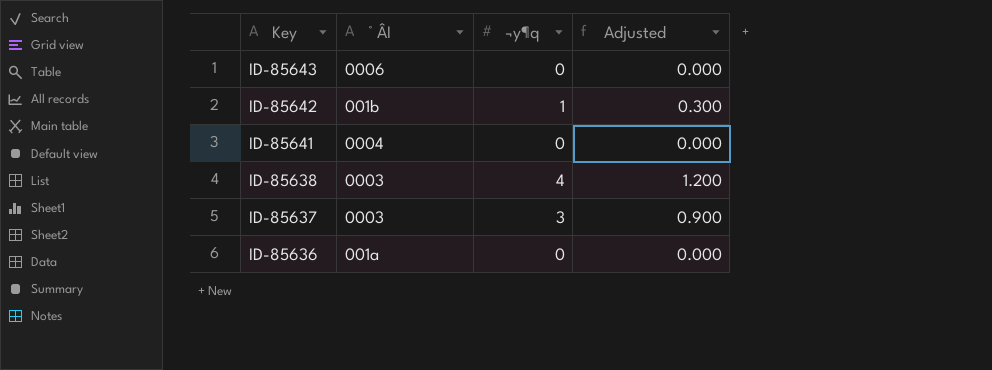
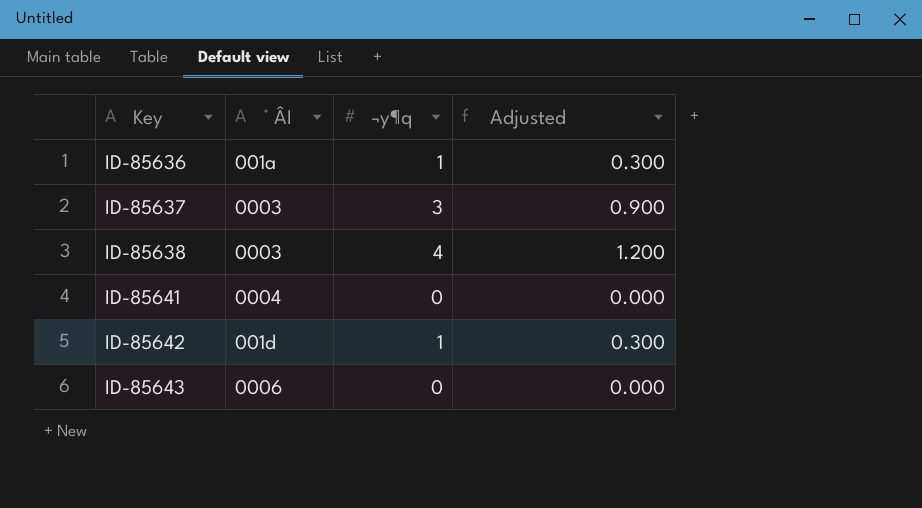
row order: Key descending -> Key ascending
ID-85636 | ¬y¶q: 0 -> 1
ID-85636 | Adjusted: 0.000 -> 0.300
ID-85642 | ° ÂI: 001b -> 001d

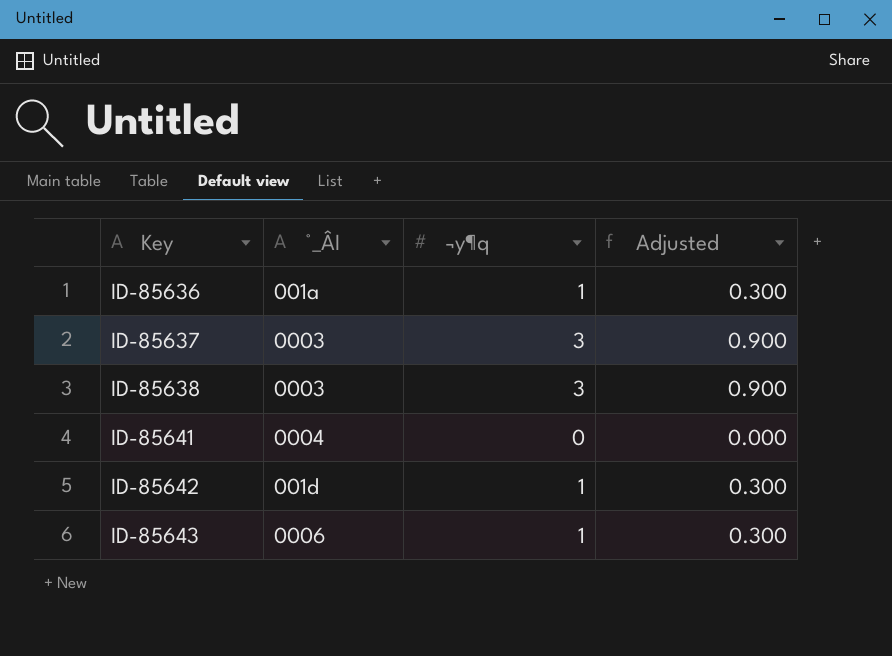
column name: ° ÂI -> °_ÂI
ID-85638 | ¬y¶q: 4 -> 3
ID-85638 | Adjusted: 1.200 -> 0.900
ID-85643 | ¬y¶q: 0 -> 1
ID-85643 | Adjusted: 0.000 -> 0.300

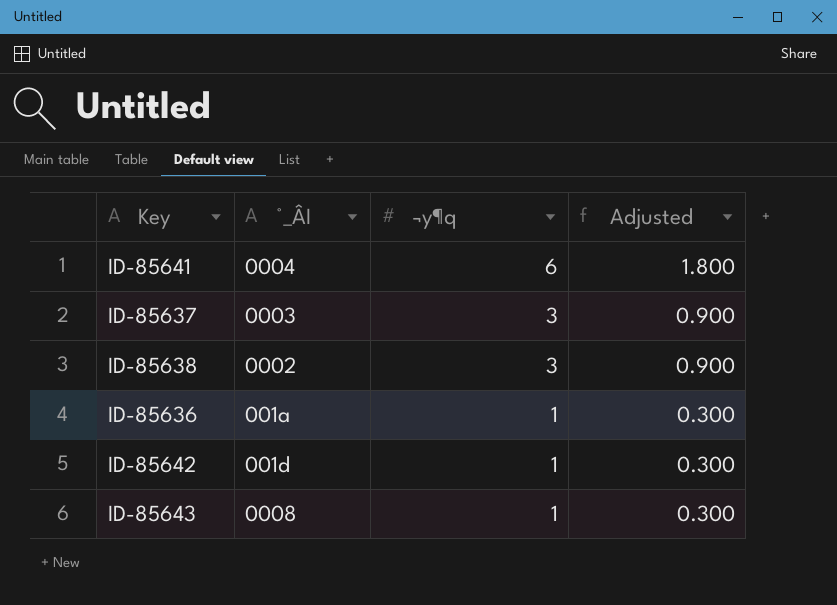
row order: Key ascending -> ¬y¶q descending
ID-85641 | ¬y¶q: 0 -> 6
ID-85641 | Adjusted: 0.000 -> 1.800
ID-85638 | °_ÂI: 0003 -> 0002
ID-85643 | °_ÂI: 0006 -> 0008

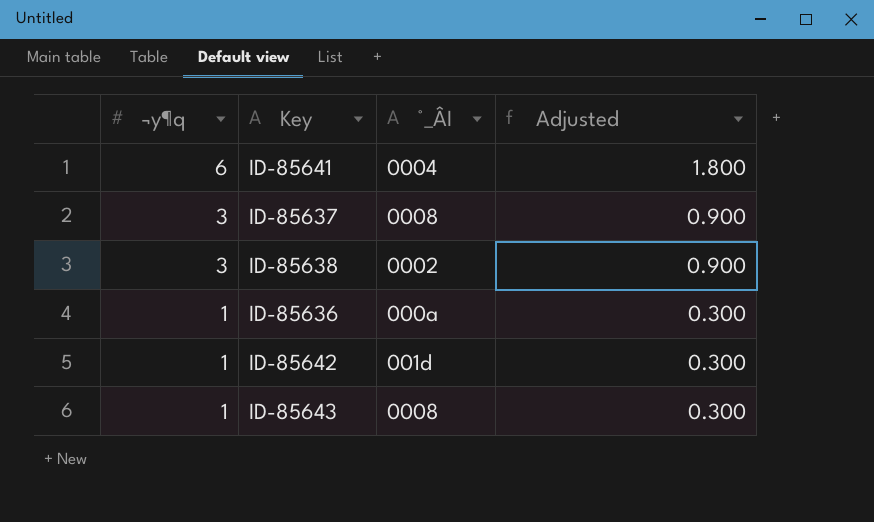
column ¬y¶q | position: 3 -> 1
ID-85637 | °_ÂI: 0003 -> 0008
ID-85636 | °_ÂI: 001a -> 000a

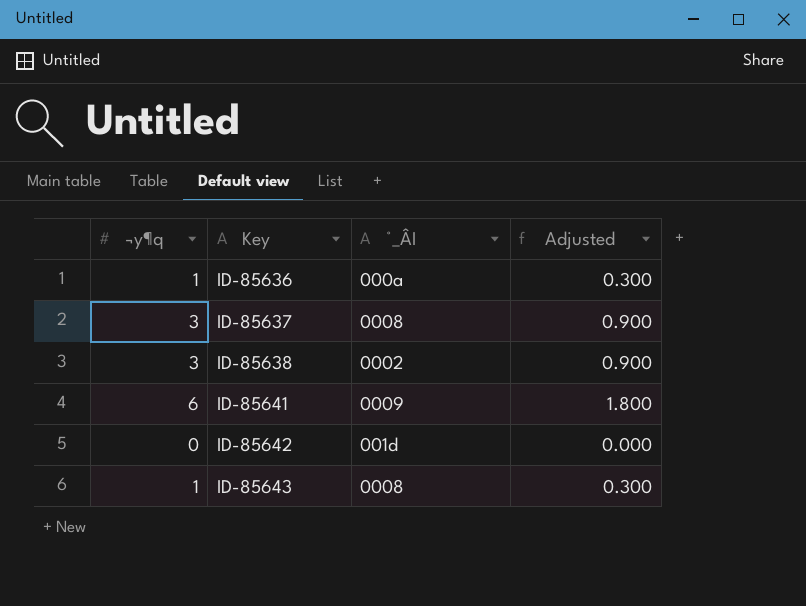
row order: ¬y¶q descending -> Key ascending
ID-85641 | °_ÂI: 0004 -> 0009
ID-85642 | ¬y¶q: 1 -> 0
ID-85642 | Adjusted: 0.300 -> 0.000

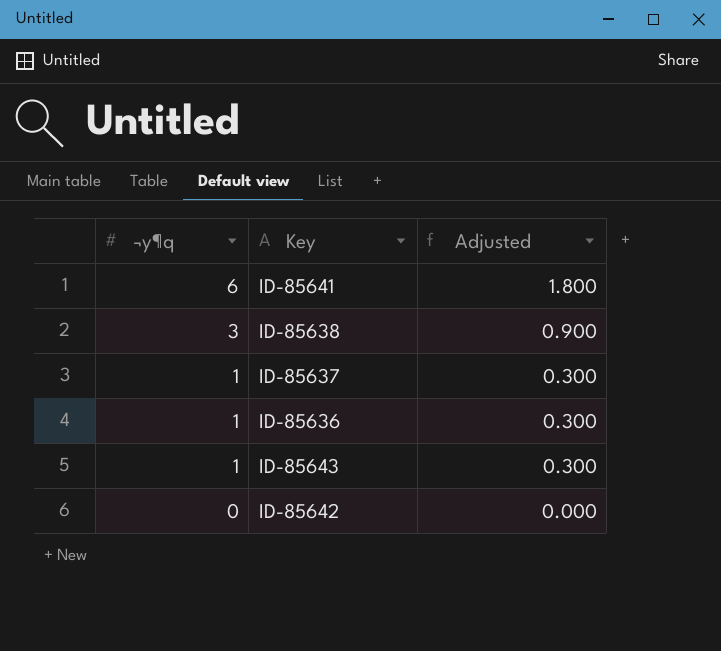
row order: Key ascending -> ¬y¶q descending
column °_ÂI | position: 3 -> none
ID-85637 | ¬y¶q: 3 -> 1
ID-85637 | Adjusted: 0.900 -> 0.300

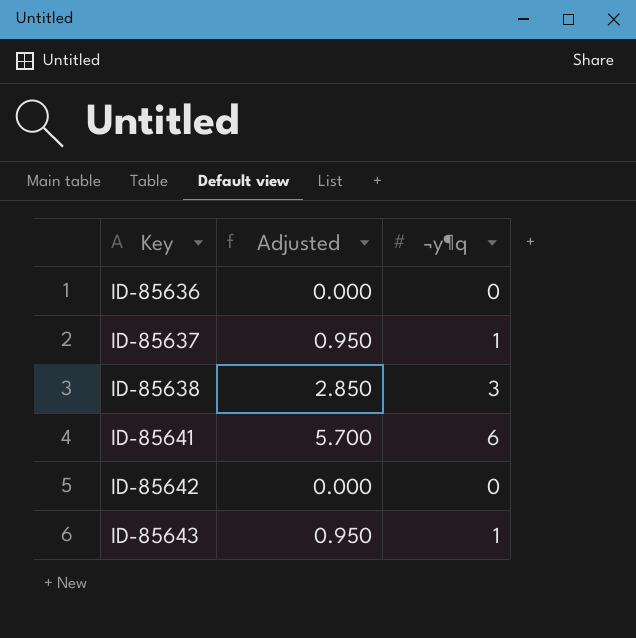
row order: ¬y¶q descending -> Key ascending
column Adjusted | formula: [¬y¶q] * 0.3 -> [¬y¶q] * 0.95
column ¬y¶q | position: 1 -> 3
ID-85636 | ¬y¶q: 1 -> 0

